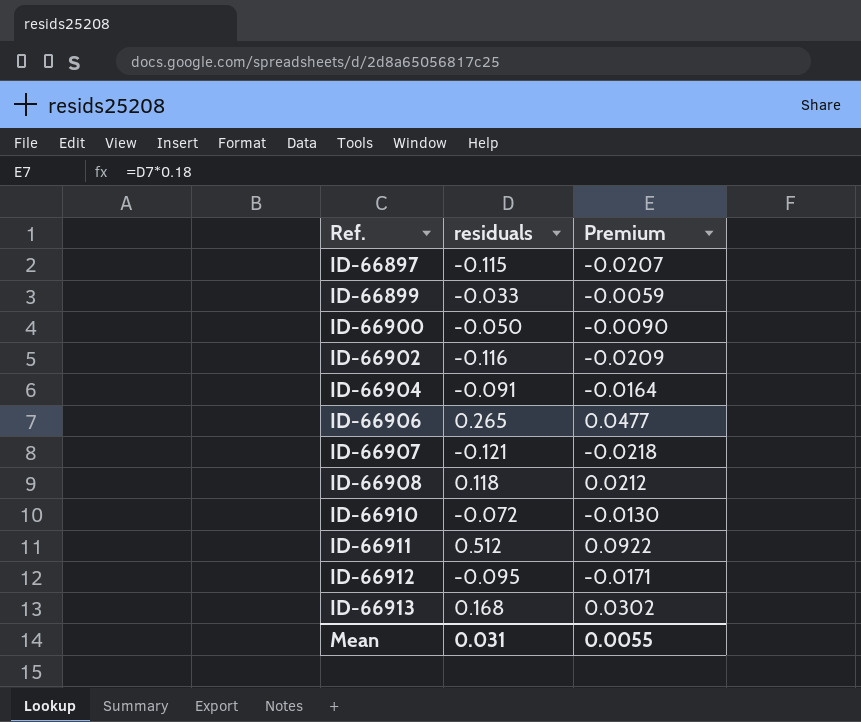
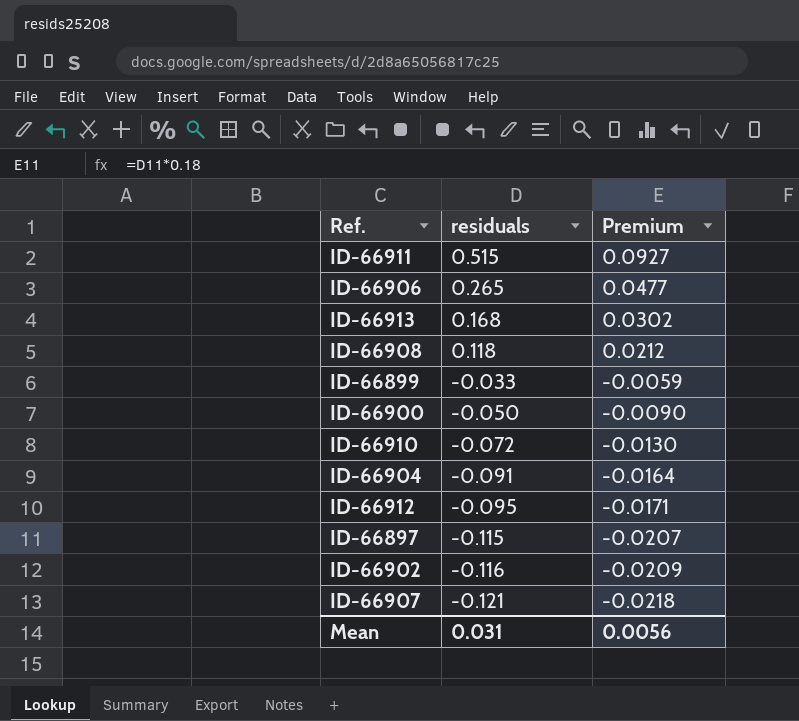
row order: Ref. ascending -> residuals descending
ID-66911 | residuals: 0.512 -> 0.515
ID-66911 | Premium: 0.0922 -> 0.0927
Mean | Premium: 0.0055 -> 0.0056

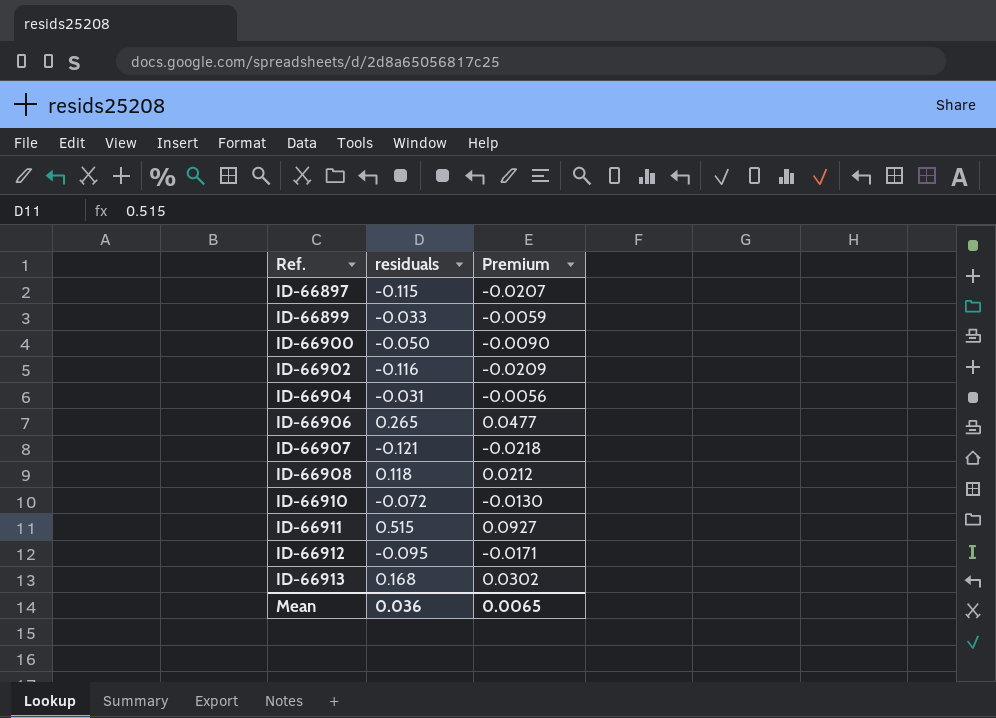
row order: residuals descending -> Ref. ascending
ID-66904 | residuals: -0.091 -> -0.031
ID-66904 | Premium: -0.0164 -> -0.0056
Mean | residuals: 0.031 -> 0.036
Mean | Premium: 0.0056 -> 0.0065

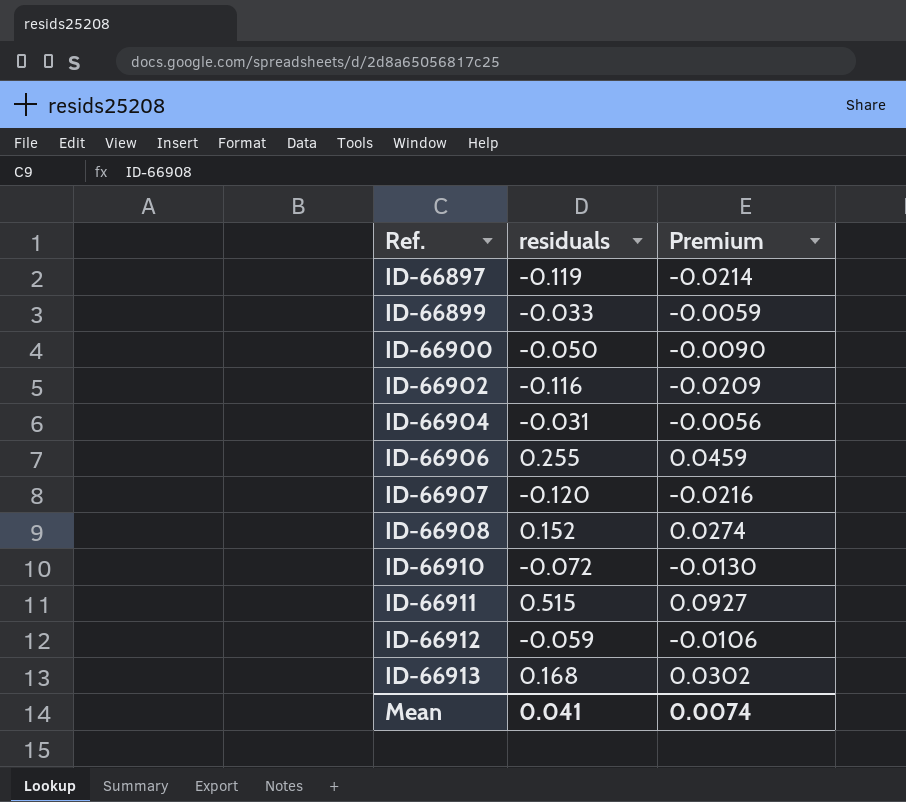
ID-66897 | residuals: -0.115 -> -0.119
ID-66897 | Premium: -0.0207 -> -0.0214
ID-66906 | residuals: 0.265 -> 0.255
ID-66906 | Premium: 0.0477 -> 0.0459
ID-66907 | residuals: -0.121 -> -0.120
ID-66907 | Premium: -0.0218 -> -0.0216
ID-66908 | residuals: 0.118 -> 0.152
ID-66908 | Premium: 0.0212 -> 0.0274
ID-66912 | residuals: -0.095 -> -0.059
ID-66912 | Premium: -0.0171 -> -0.0106
Mean | residuals: 0.036 -> 0.041
Mean | Premium: 0.0065 -> 0.0074

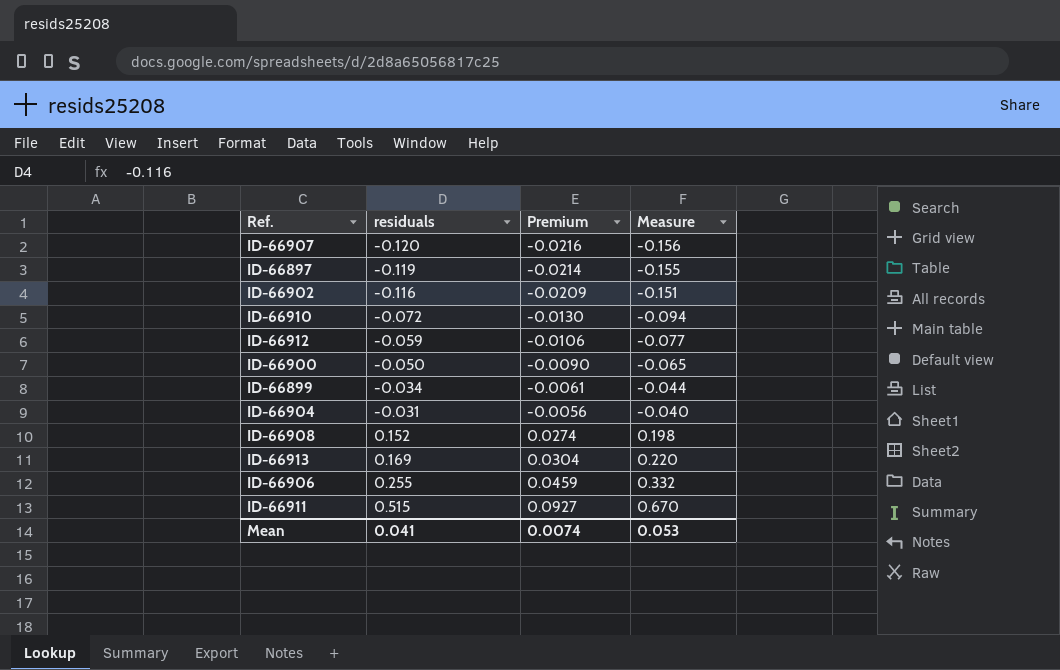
row order: Ref. ascending -> residuals ascending
column Measure | formula: none -> [residuals] * 1.3
ID-66899 | residuals: -0.033 -> -0.034
ID-66899 | Premium: -0.0059 -> -0.0061
ID-66913 | residuals: 0.168 -> 0.169
ID-66913 | Premium: 0.0302 -> 0.0304

